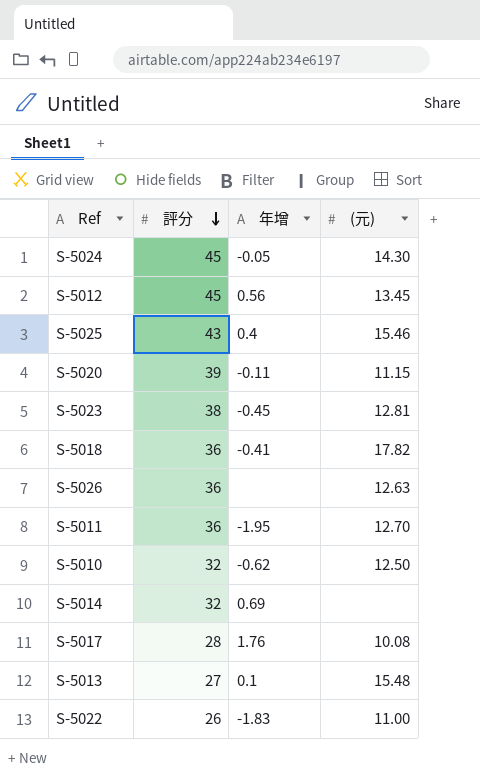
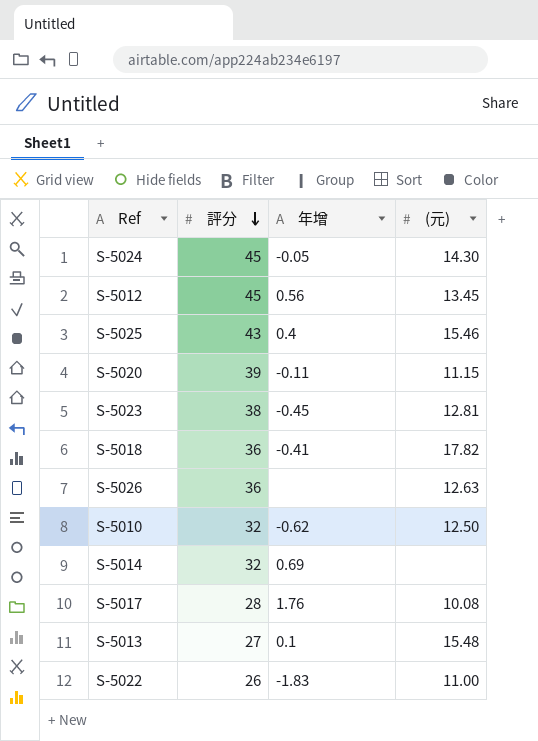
row S-5011: 36 | -1.95 | 12.70 -> none

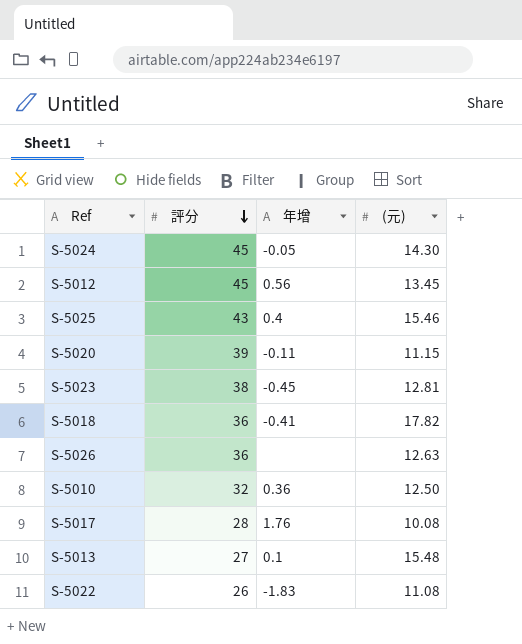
row S-5014: 32 | 0.69 | none -> none
S-5010 | 年增: -0.62 -> 0.36
S-5022 | (元): 11.00 -> 11.08

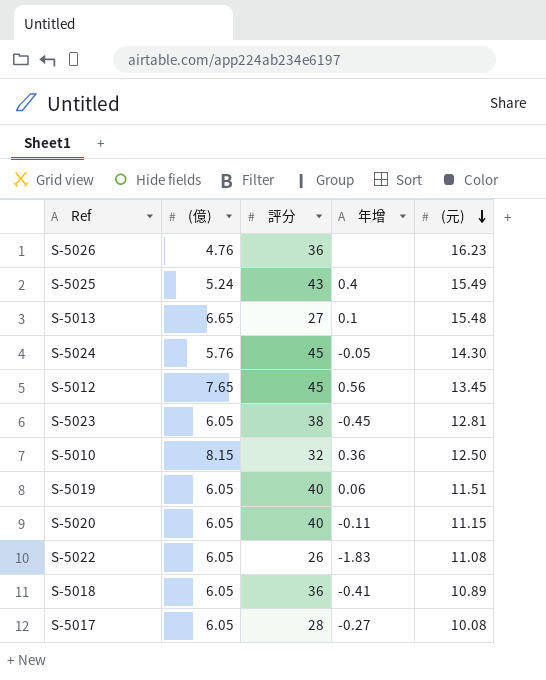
row order: 評分 descending -> (元) descending
column (億) | position: none -> 2
S-5026 | (元): 12.63 -> 16.23
S-5025 | (元): 15.46 -> 15.49
row S-5019: none -> 6.05 | 40 | 0.06 | 11.51
S-5020 | 評分: 39 -> 40
S-5018 | (元): 17.82 -> 10.89
S-5017 | 年增: 1.76 -> -0.27

